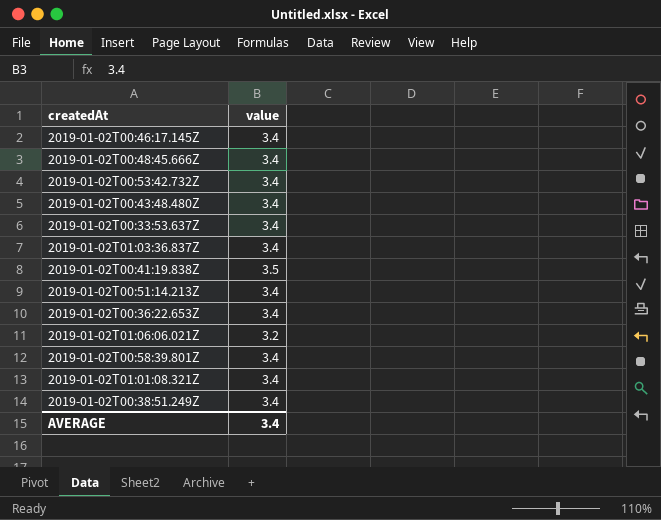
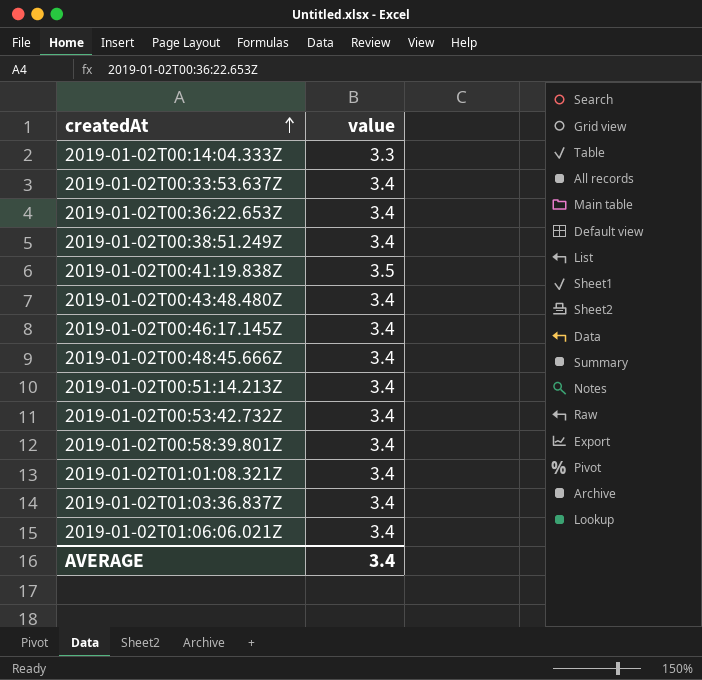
row order: none -> createdAt ascending
row 2019-01-02T00:14:04.333Z: none -> 3.3
2019-01-02T01:06:06.021Z | value: 3.2 -> 3.4

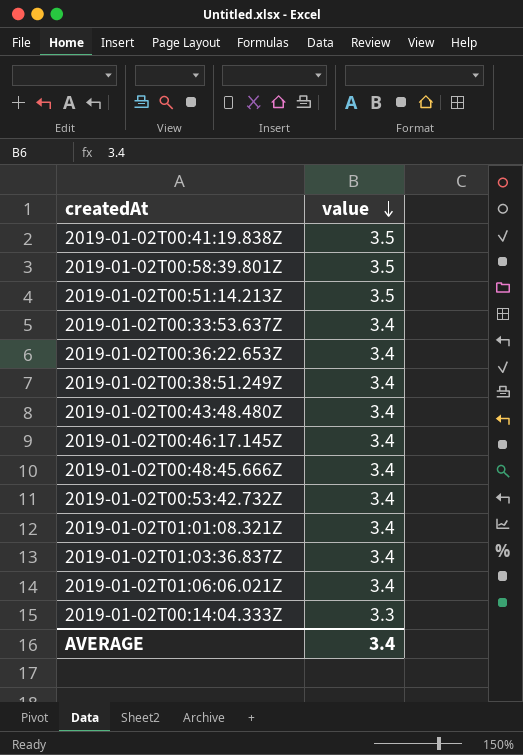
row order: createdAt ascending -> value descending
2019-01-02T00:58:39.801Z | value: 3.4 -> 3.5
2019-01-02T00:51:14.213Z | value: 3.4 -> 3.5

